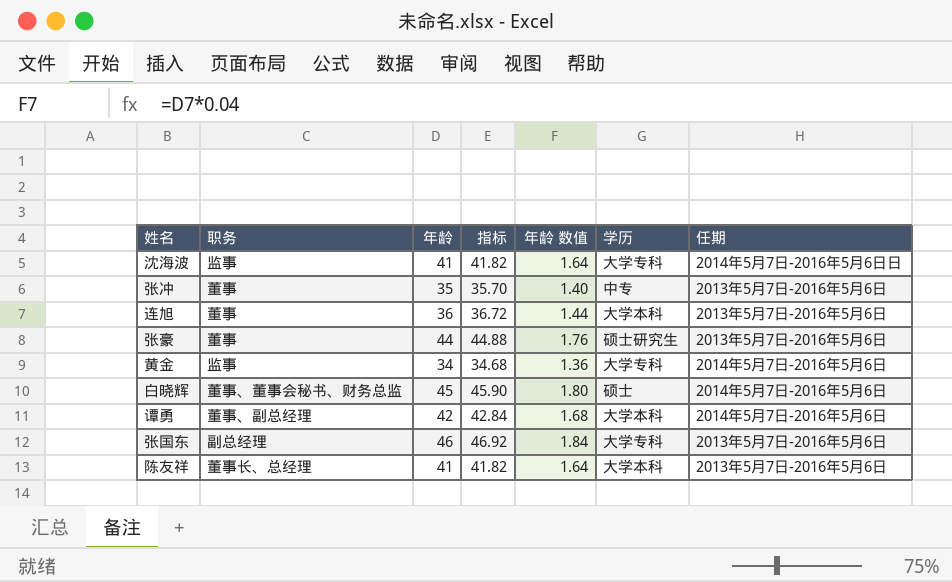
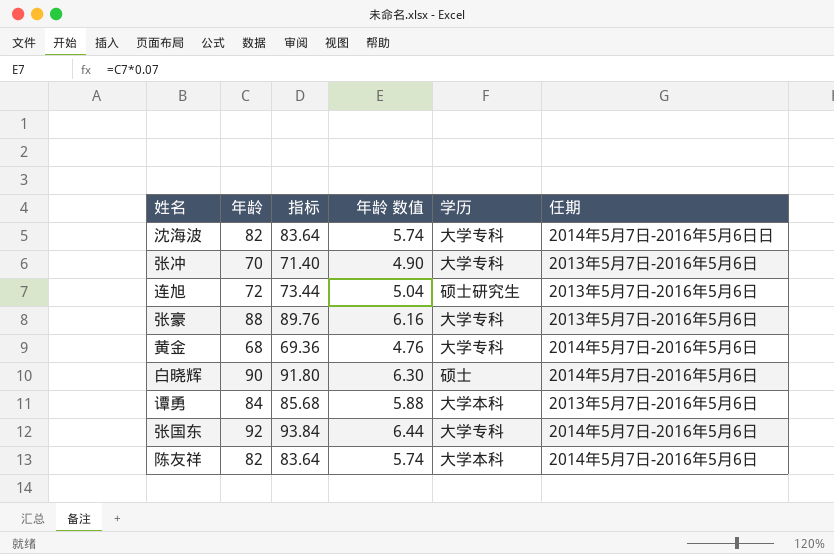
column 职务 | position: 2 -> none
column 年龄 数值 | formula: [年龄] * 0.04 -> [年龄] * 0.07
沈海波 | 年龄: 41 -> 82
沈海波 | 指标: 41.82 -> 83.64
张冲 | 年龄: 35 -> 70
张冲 | 指标: 35.70 -> 71.40
张冲 | 学历: 中专 -> 大学专科
连旭 | 年龄: 36 -> 72
连旭 | 指标: 36.72 -> 73.44
连旭 | 学历: 大学本科 -> 硕士研究生
张豪 | 年龄: 44 -> 88
张豪 | 指标: 44.88 -> 89.76
张豪 | 学历: 硕士研究生 -> 大学专科
黄金 | 年龄: 34 -> 68
黄金 | 指标: 34.68 -> 69.36
白晓辉 | 年龄: 45 -> 90
白晓辉 | 指标: 45.90 -> 91.80
谭勇 | 年龄: 42 -> 84
谭勇 | 指标: 42.84 -> 85.68
谭勇 | 任期: 2014年5月7日-2016年5月6日 -> 2013年5月7日-2016年5月6日
张国东 | 年龄: 46 -> 92
张国东 | 指标: 46.92 -> 93.84
张国东 | 任期: 2013年5月7日-2016年5月6日 -> 2014年5月7日-2016年5月6日
陈友祥 | 年龄: 41 -> 82
陈友祥 | 指标: 41.82 -> 83.64
陈友祥 | 任期: 2013年5月7日-2016年5月6日 -> 2014年5月7日-2016年5月6日

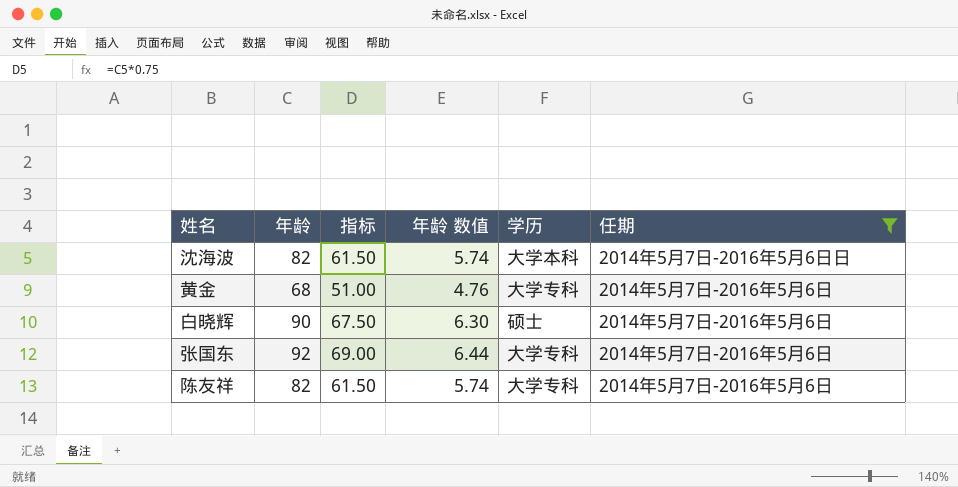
filter: none -> 任期 != 2013年5月7日-2016年5月6日
column 指标 | formula: [年龄] * 1.02 -> [年龄] * 0.75
沈海波 | 学历: 大学专科 -> 大学本科
陈友祥 | 学历: 大学本科 -> 大学专科

